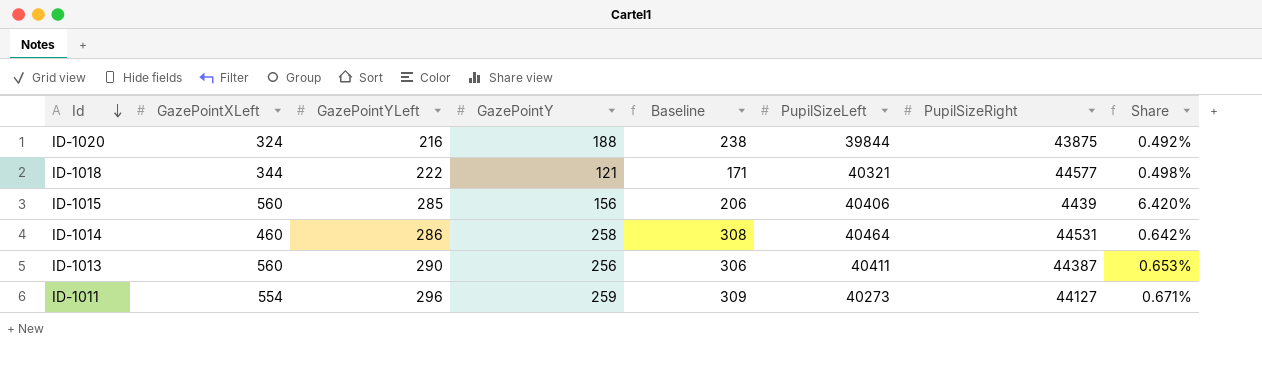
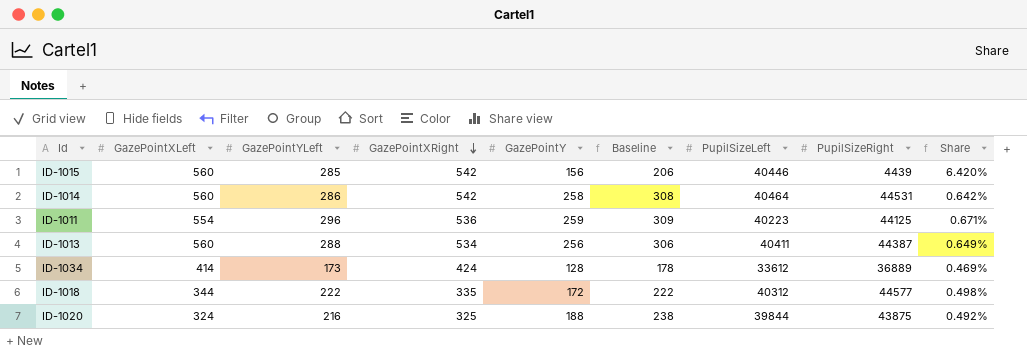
row order: Id descending -> GazePointXRight descending
column GazePointXRight | position: none -> 4
ID-1015 | PupilSizeLeft: 40406 -> 40446
ID-1014 | GazePointXLeft: 460 -> 560
ID-1011 | PupilSizeLeft: 40273 -> 40223
ID-1011 | PupilSizeRight: 44127 -> 44125
ID-1013 | GazePointYLeft: 290 -> 288
ID-1013 | Share: 0.653% -> 0.649%
row ID-1034: none -> 414 | 173 | 424 | 128 | 178 | 33612 | 36889 | 0.469%
ID-1018 | GazePointY: 121 -> 172
ID-1018 | Baseline: 171 -> 222
ID-1018 | PupilSizeLeft: 40321 -> 40312

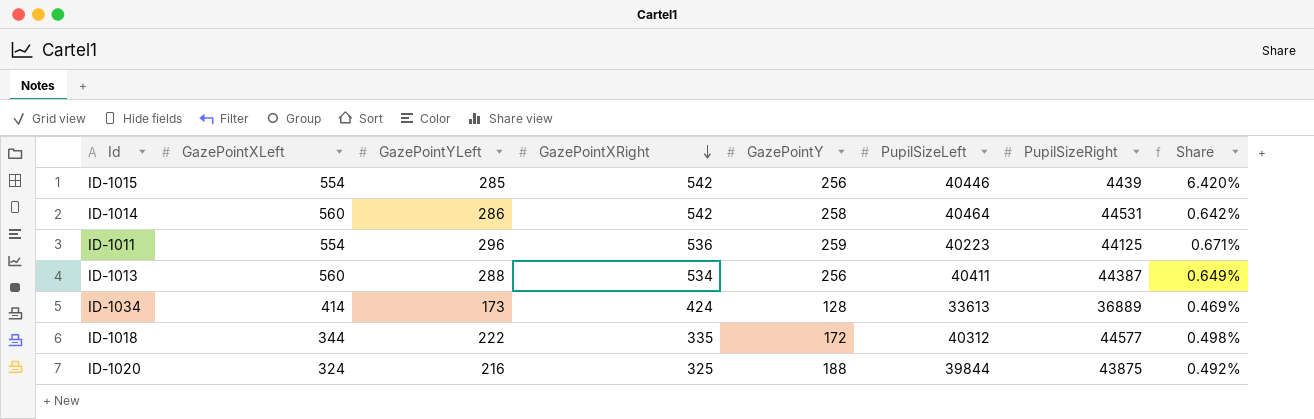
column Baseline | formula: [GazePointY] + 50 -> none
ID-1015 | GazePointXLeft: 560 -> 554
ID-1015 | GazePointY: 156 -> 256
ID-1034 | PupilSizeLeft: 33612 -> 33613

